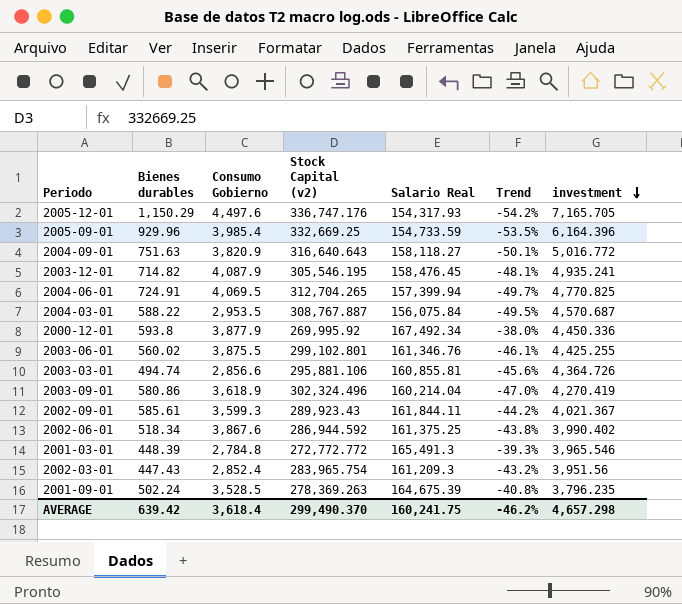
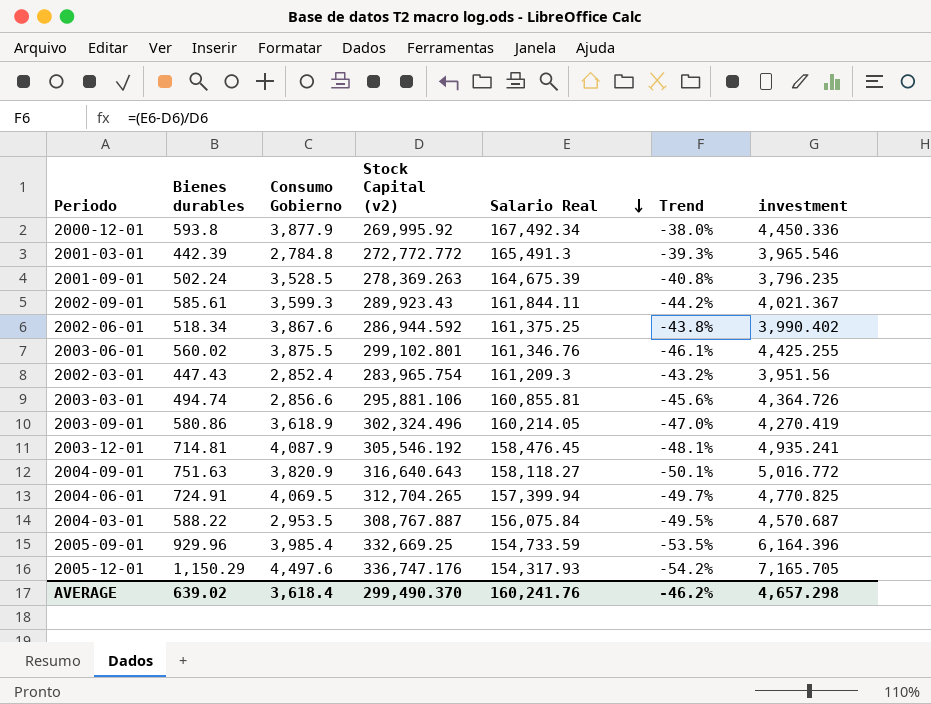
row order: investment descending -> Salario Real descending
2001-03-01 | Bienes durables: 448.39 -> 442.39
2003-09-01 | Salario Real: 160,214.04 -> 160,214.05
2003-12-01 | Bienes durables: 714.82 -> 714.81
2003-12-01 | Stock Capital (v2): 305,546.195 -> 305,546.192
AVERAGE | Bienes durables: 639.42 -> 639.02
AVERAGE | Salario Real: 160,241.75 -> 160,241.76

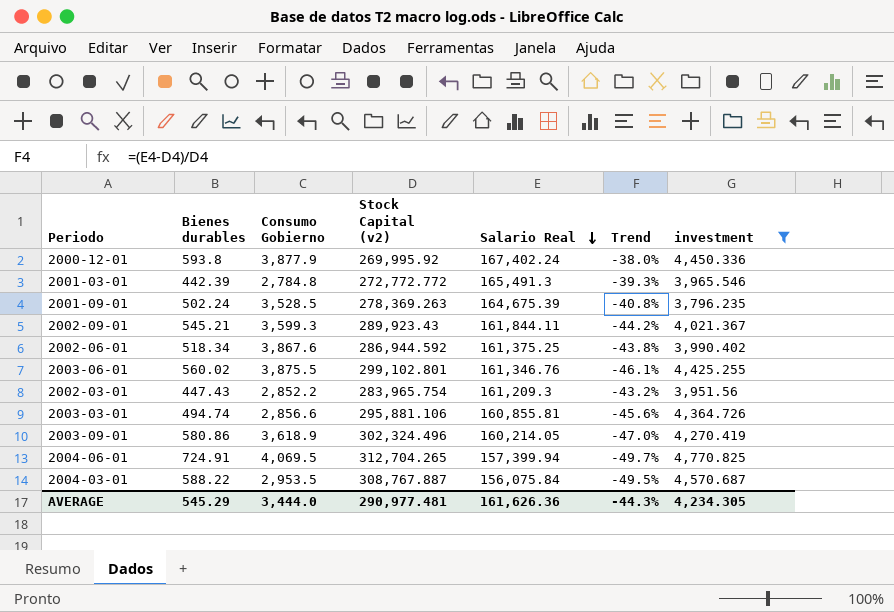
filter: none -> investment <= 4,770.825
2000-12-01 | Salario Real: 167,492.34 -> 167,402.24
2002-09-01 | Bienes durables: 585.61 -> 545.21
2002-03-01 | Consumo Gobierno: 2,852.4 -> 2,852.2
AVERAGE | Bienes durables: 639.02 -> 545.29
AVERAGE | Consumo Gobierno: 3,618.4 -> 3,444.0
AVERAGE | Stock Capital (v2): 299,490.370 -> 290,977.481
AVERAGE | Salario Real: 160,241.76 -> 161,626.36
AVERAGE | Trend: -46.2% -> -44.3%
AVERAGE | investment: 4,657.298 -> 4,234.305

